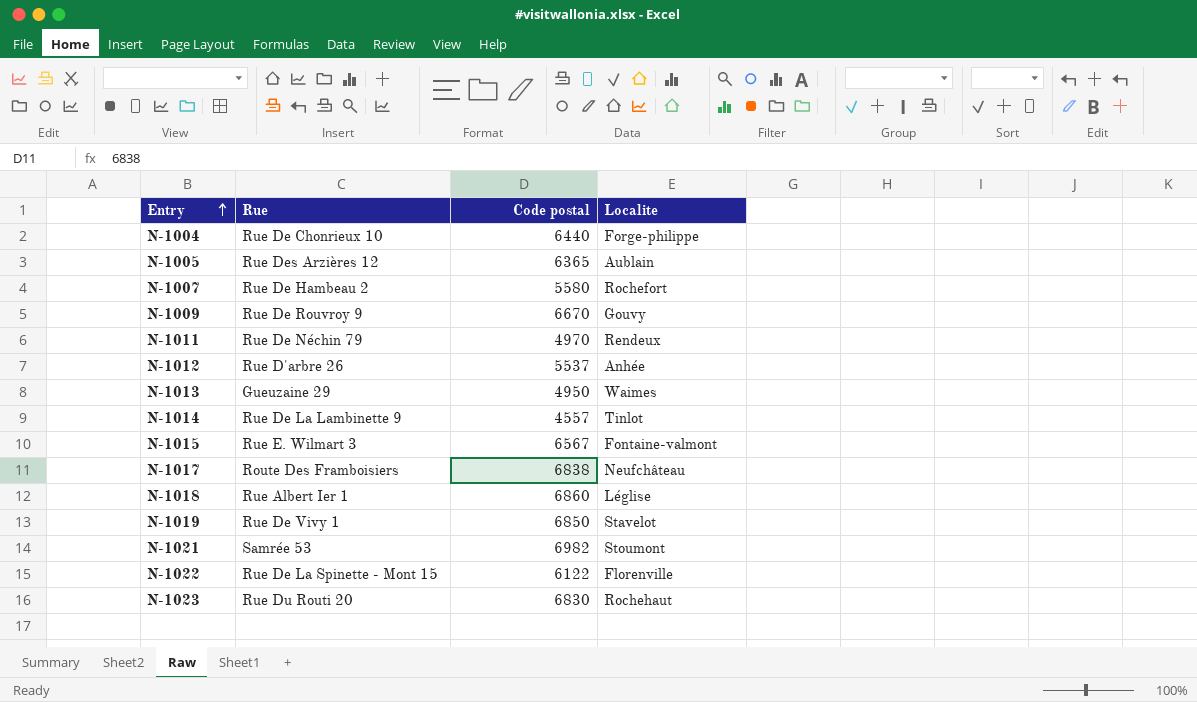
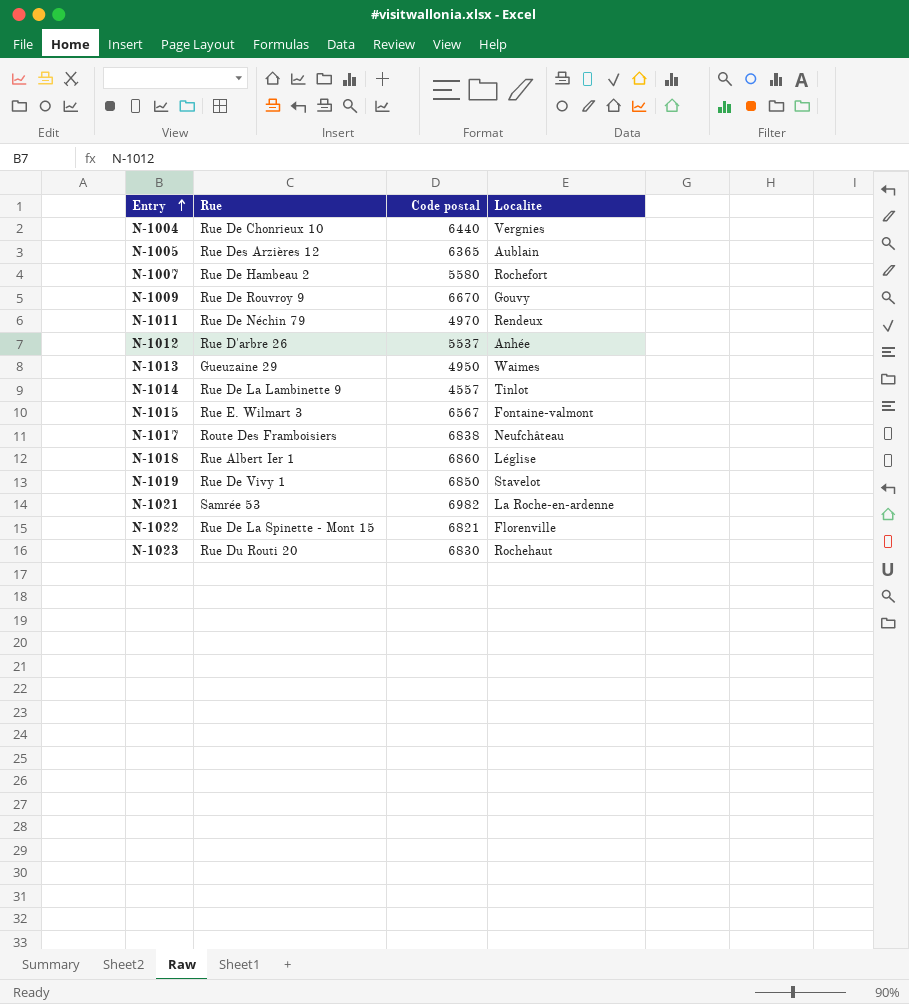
N-1004 | Localite: Forge-philippe -> Vergnies
N-1021 | Localite: Stoumont -> La Roche-en-ardenne
N-1022 | Code postal: 6122 -> 6821

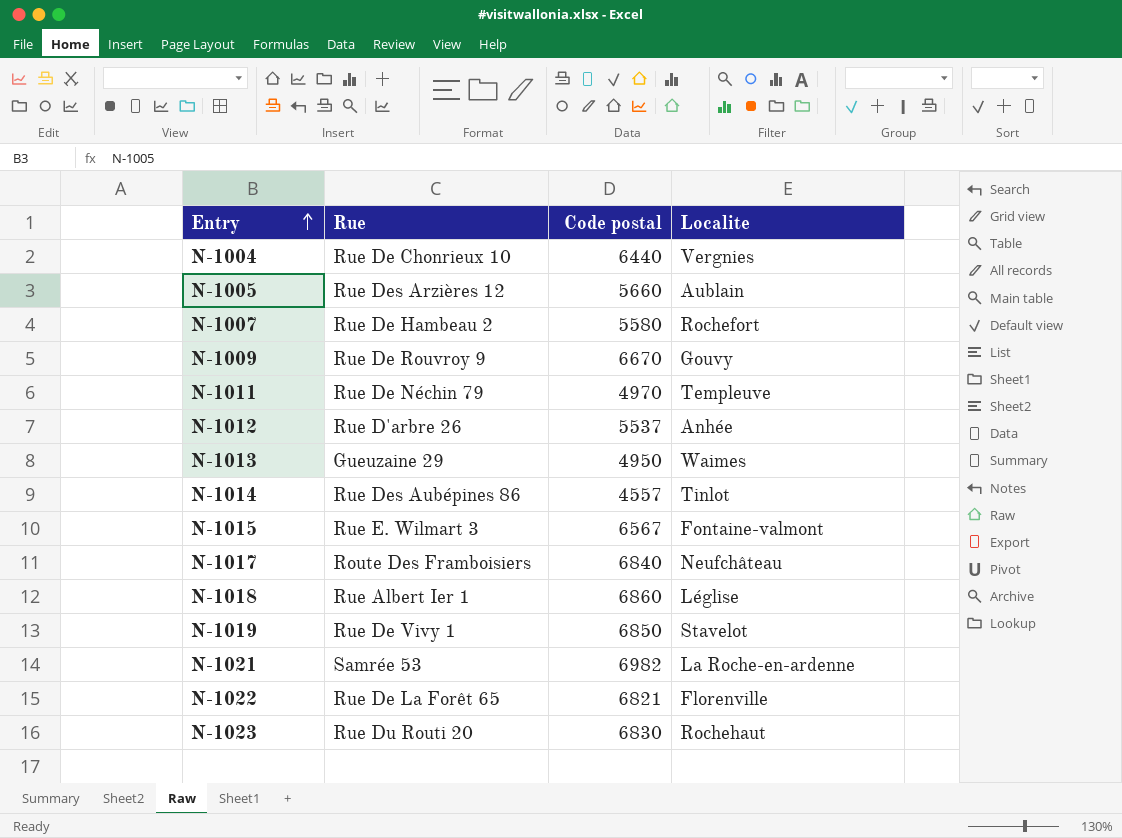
N-1005 | Code postal: 6365 -> 5660
N-1011 | Localite: Rendeux -> Templeuve
N-1014 | Rue: Rue De La Lambinette 9 -> Rue Des Aubépines 86
N-1017 | Code postal: 6838 -> 6840
N-1022 | Rue: Rue De La Spinette - Mont 15 -> Rue De La Forêt 65

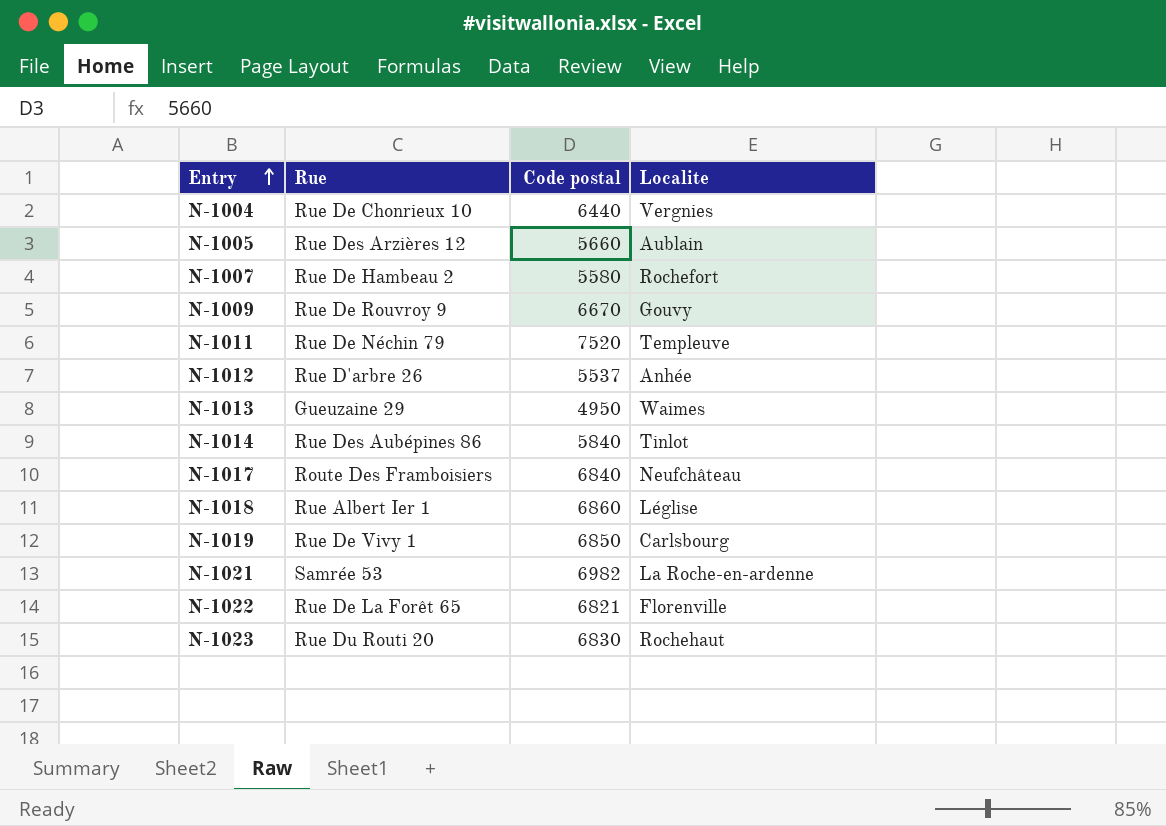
row N-1015: Rue E. Wilmart 3 | 6567 | Fontaine-valmont -> none
N-1011 | Code postal: 4970 -> 7520
N-1014 | Code postal: 4557 -> 5840
N-1019 | Localite: Stavelot -> Carlsbourg

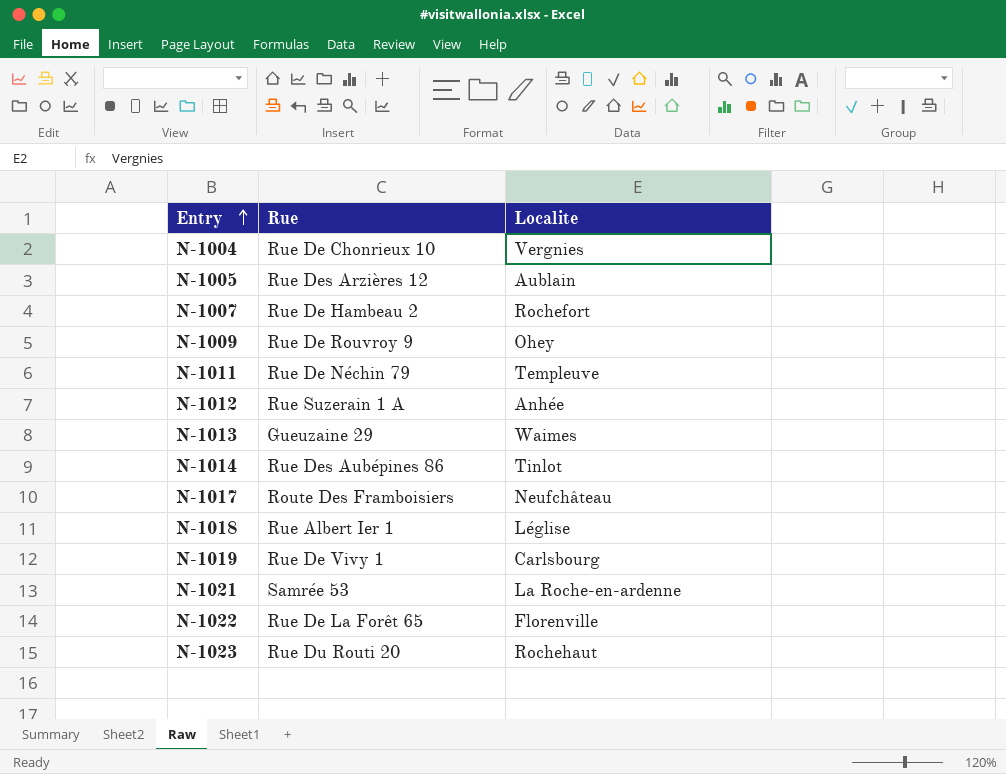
column Code postal | position: 3 -> none
N-1009 | Localite: Gouvy -> Ohey
N-1012 | Rue: Rue D'arbre 26 -> Rue Suzerain 1 A

